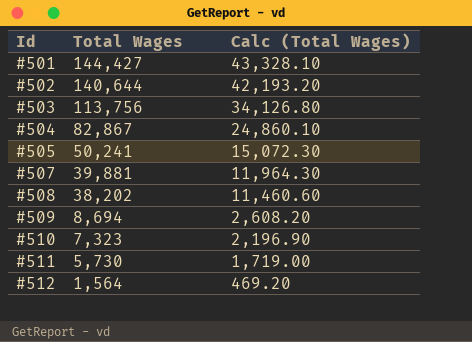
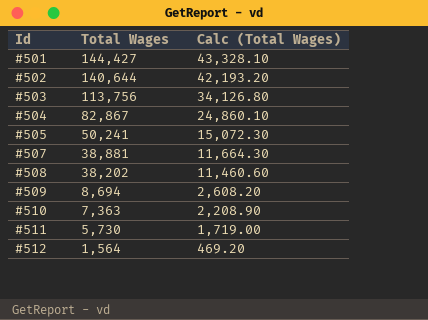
#507 | Total Wages: 39,881 -> 38,881
#507 | Calc (Total Wages): 11,964.30 -> 11,664.30
#510 | Total Wages: 7,323 -> 7,363
#510 | Calc (Total Wages): 2,196.90 -> 2,208.90

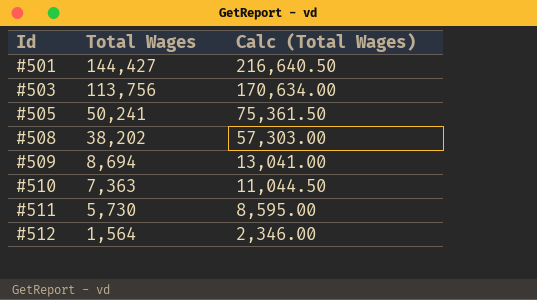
column Calc (Total Wages) | formula: [Total Wages] * 0.3 -> [Total Wages] * 1.5
row #502: 140,644 | 42,193.20 -> none
row #504: 82,867 | 24,860.10 -> none
row #507: 38,881 | 11,664.30 -> none

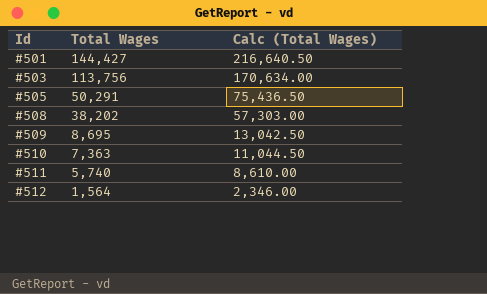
#505 | Total Wages: 50,241 -> 50,291
#505 | Calc (Total Wages): 75,361.50 -> 75,436.50
#509 | Total Wages: 8,694 -> 8,695
#509 | Calc (Total Wages): 13,041.00 -> 13,042.50
#511 | Total Wages: 5,730 -> 5,740
#511 | Calc (Total Wages): 8,595.00 -> 8,610.00

